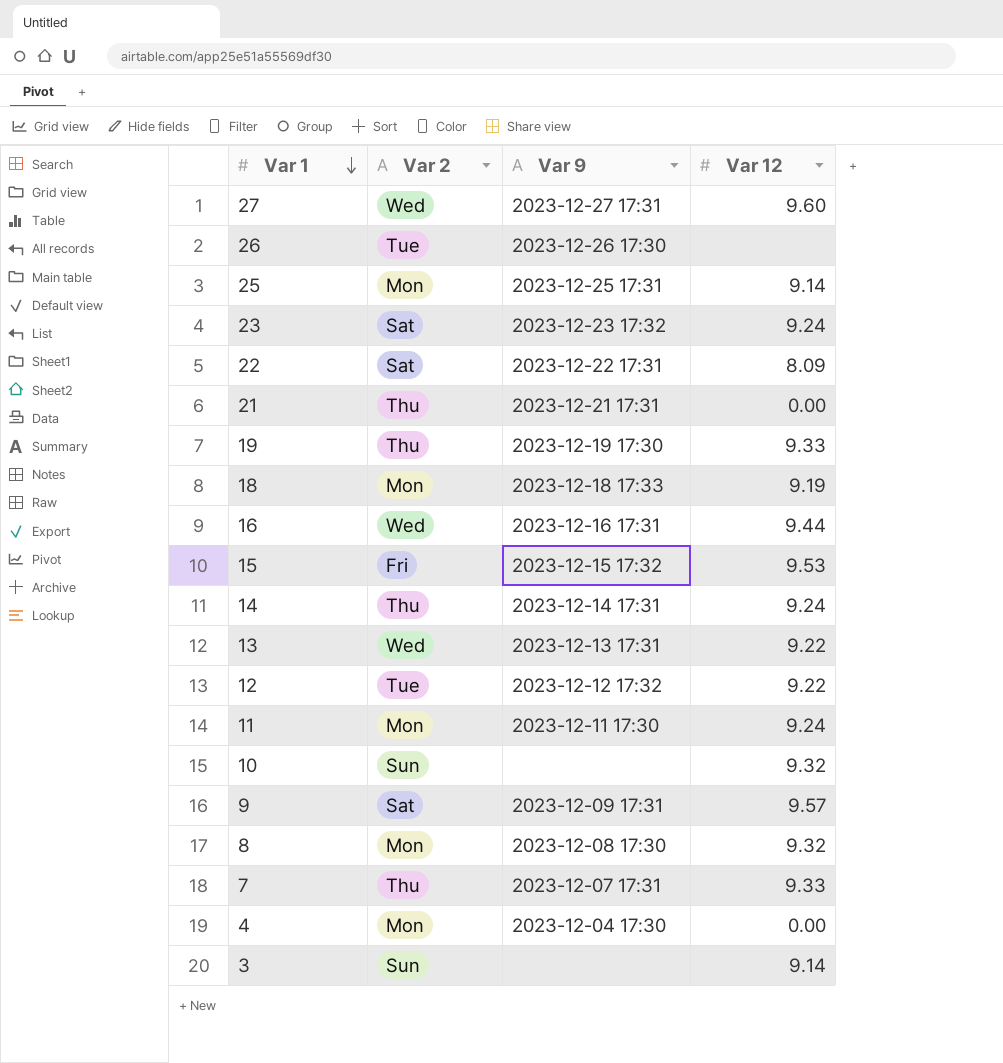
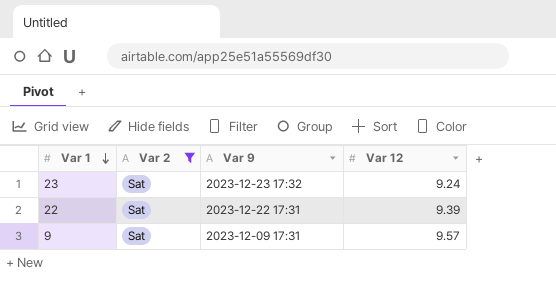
filter: none -> Var 2 = Sat
22 | Var 12: 8.09 -> 9.39

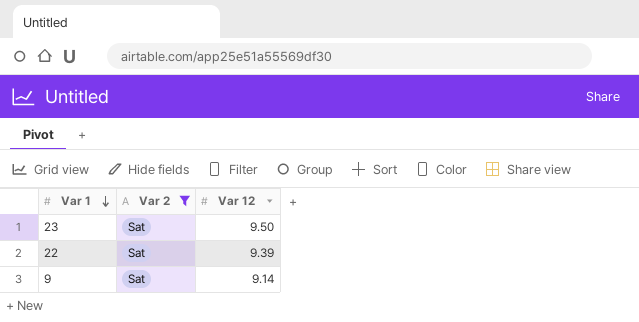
column Var 9 | position: 3 -> none
23 | Var 12: 9.24 -> 9.50
9 | Var 12: 9.57 -> 9.14

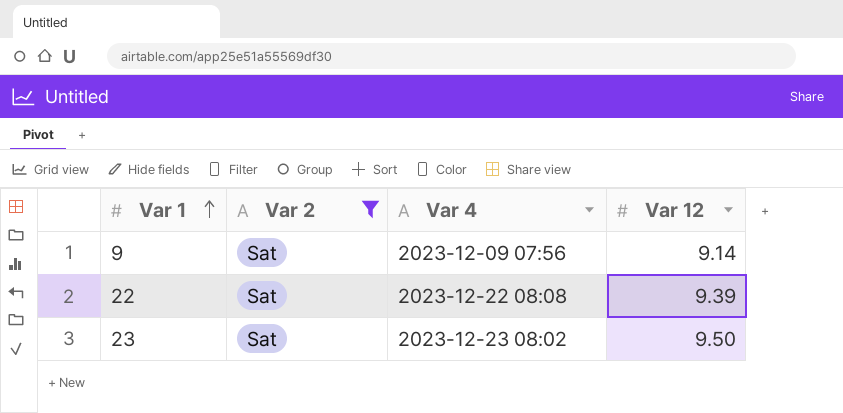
row order: Var 1 descending -> Var 1 ascending
column Var 4 | position: none -> 3

